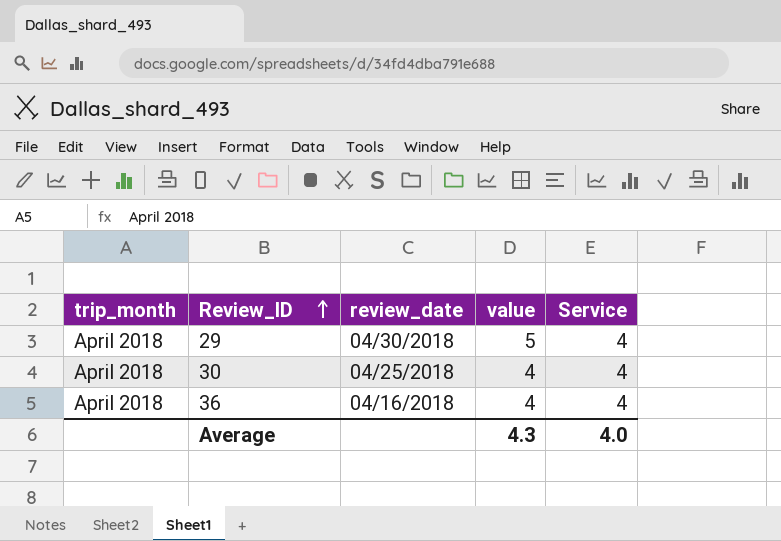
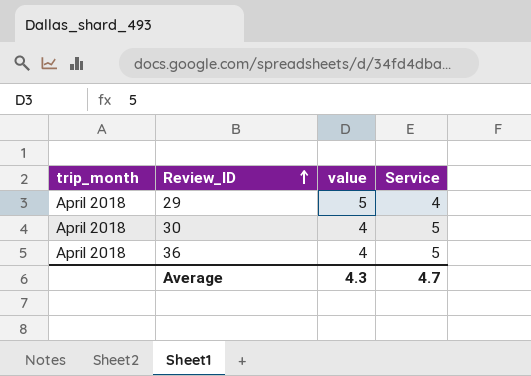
column review_date | position: 3 -> none
30 | Service: 4 -> 5
36 | Service: 4 -> 5
Average | Service: 4.0 -> 4.7

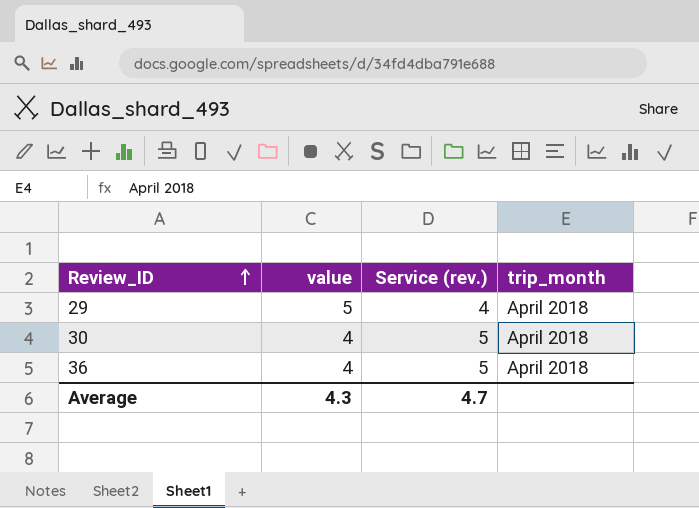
column name: Service -> Service (rev.)
column trip_month | position: 1 -> 4

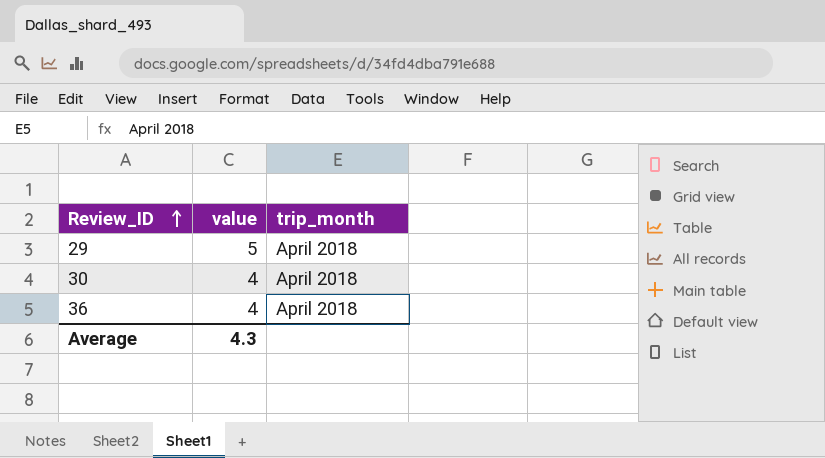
column Service (rev.) | position: 3 -> none

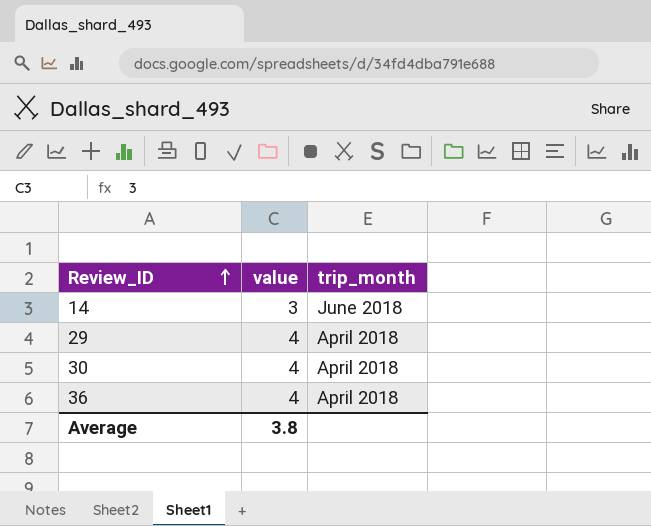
row 14: none -> 3 | June 2018
29 | value: 5 -> 4
Average | value: 4.3 -> 3.8

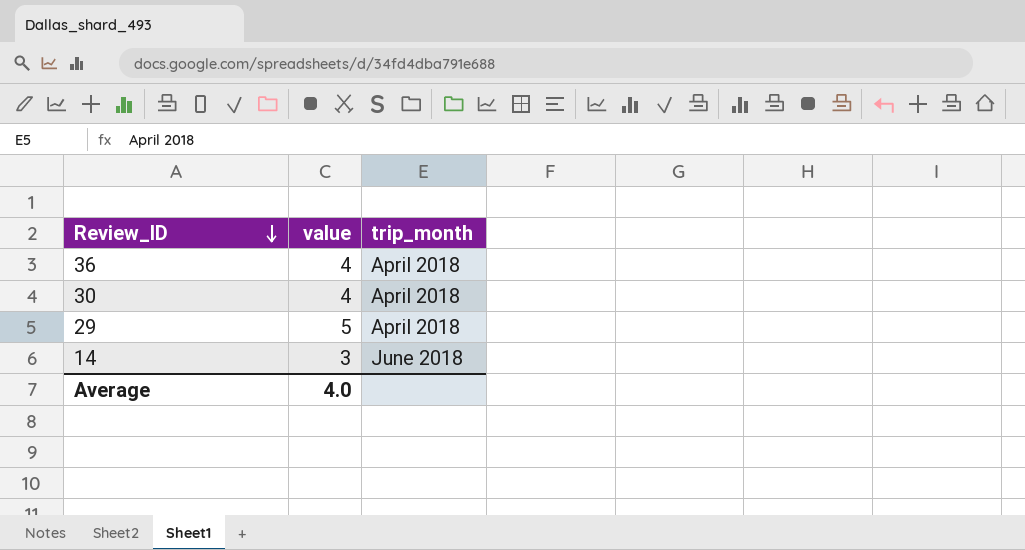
row order: Review_ID ascending -> Review_ID descending
29 | value: 4 -> 5
Average | value: 3.8 -> 4.0

